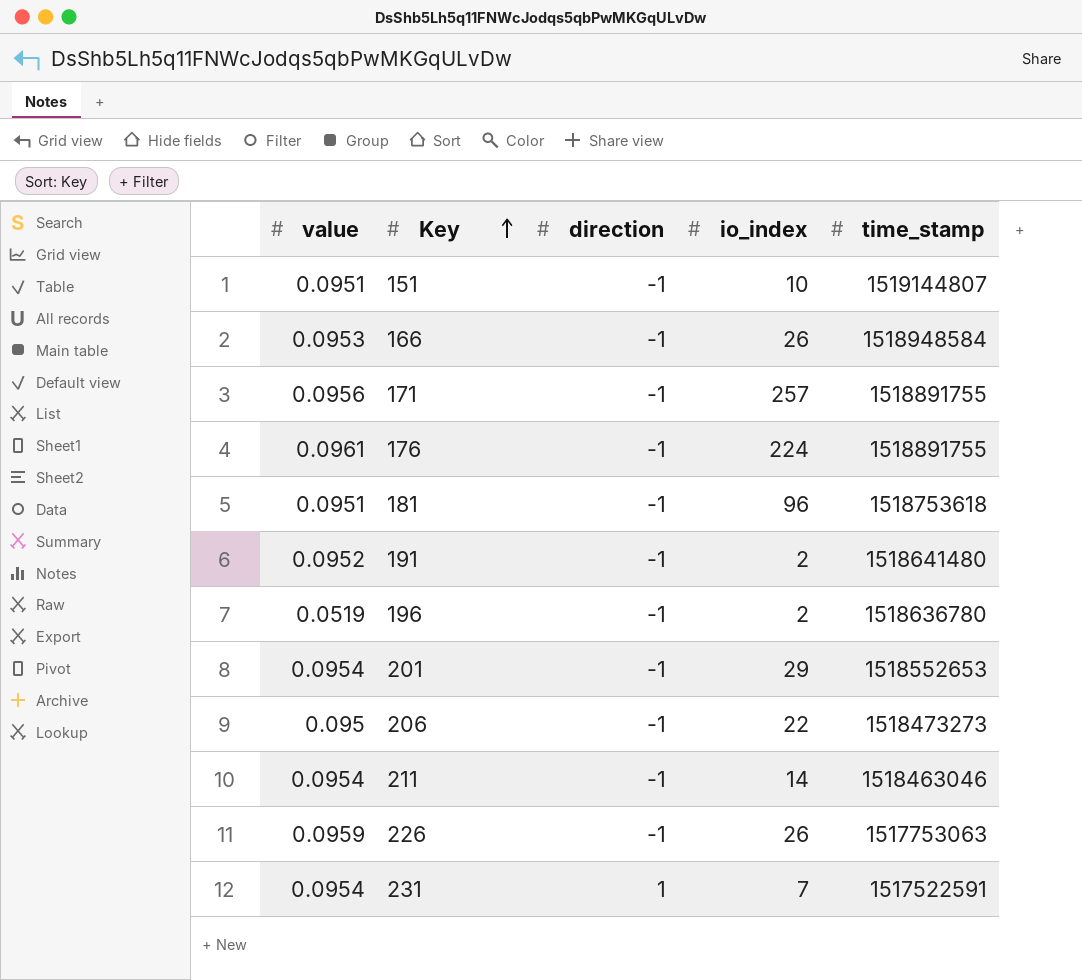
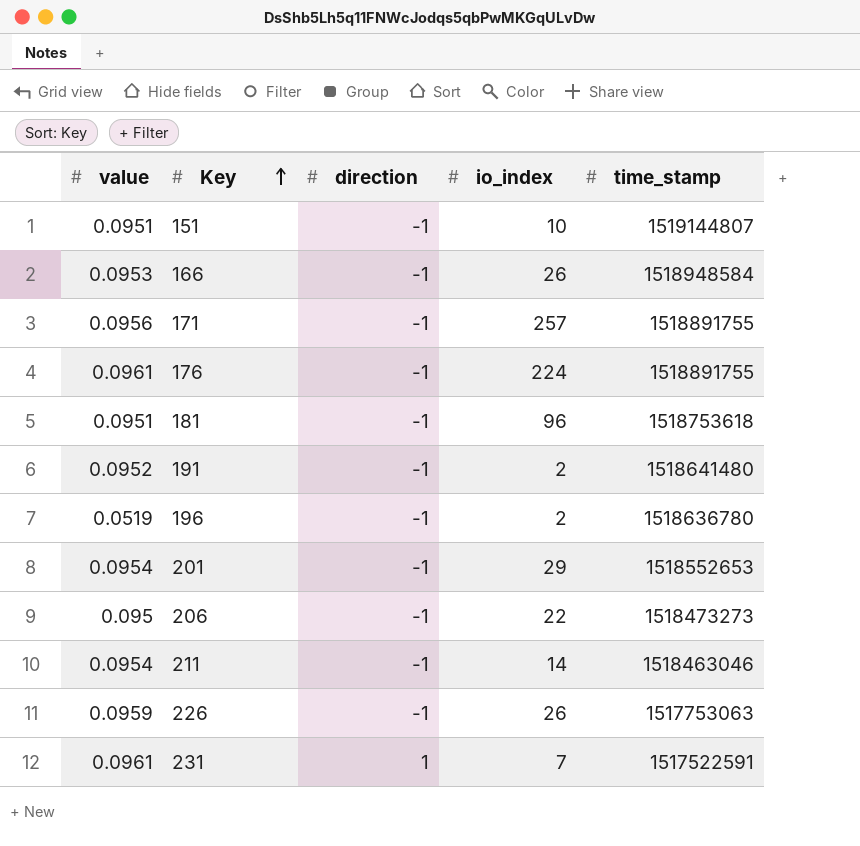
231 | value: 0.0954 -> 0.0961

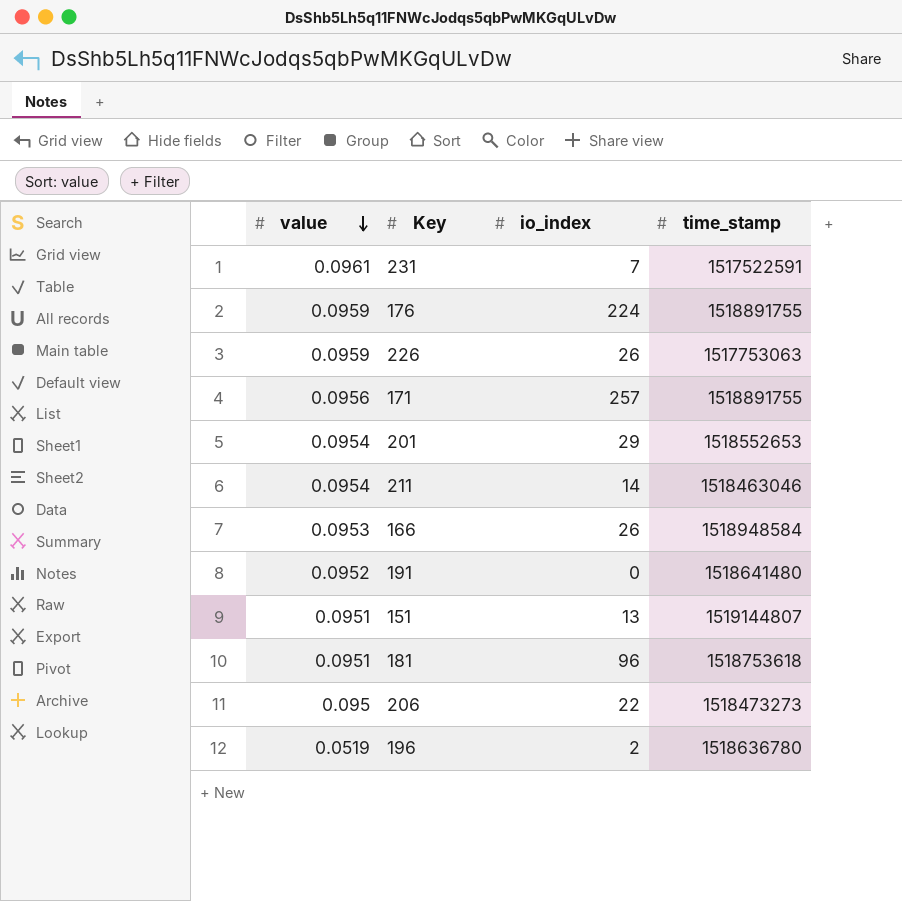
row order: Key ascending -> value descending
column direction | position: 3 -> none
176 | value: 0.0961 -> 0.0959
191 | io_index: 2 -> 0
151 | io_index: 10 -> 13

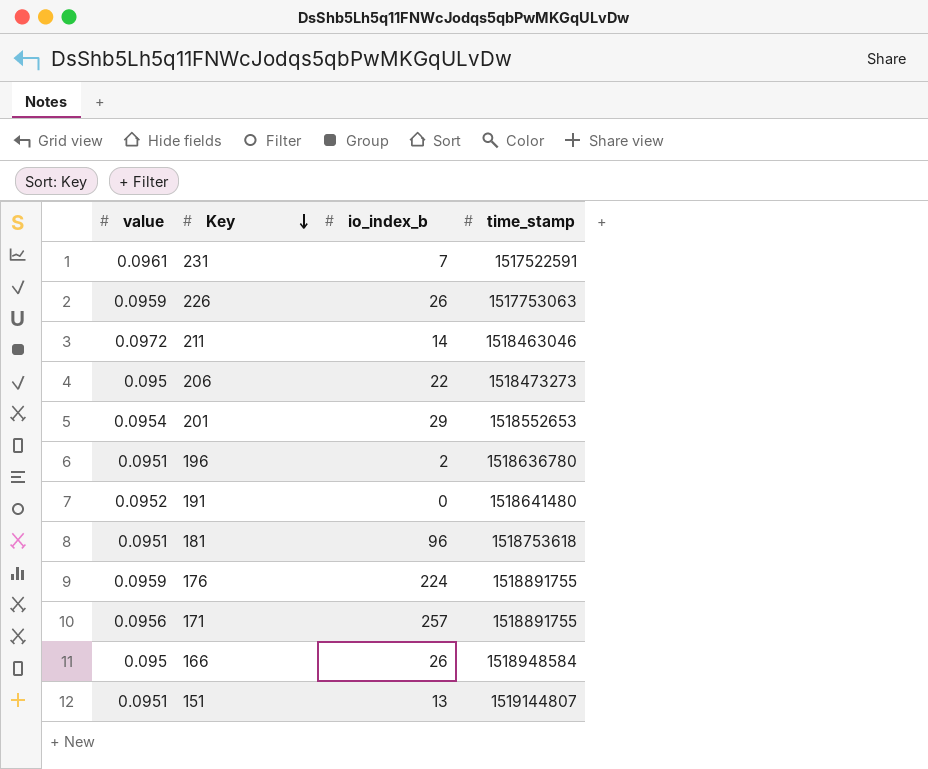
row order: value descending -> Key descending
column name: io_index -> io_index_b
211 | value: 0.0954 -> 0.0972
196 | value: 0.0519 -> 0.0951
166 | value: 0.0953 -> 0.095

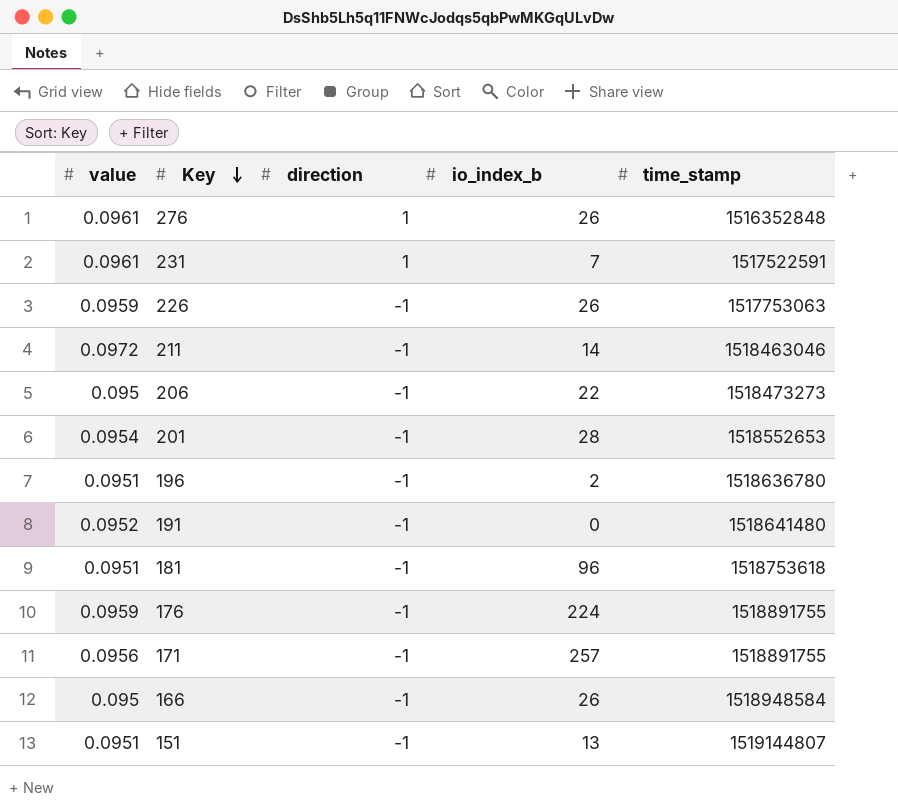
column direction | position: none -> 3
row 276: none -> 0.0961 | 1 | 26 | 1516352848
201 | io_index_b: 29 -> 28

